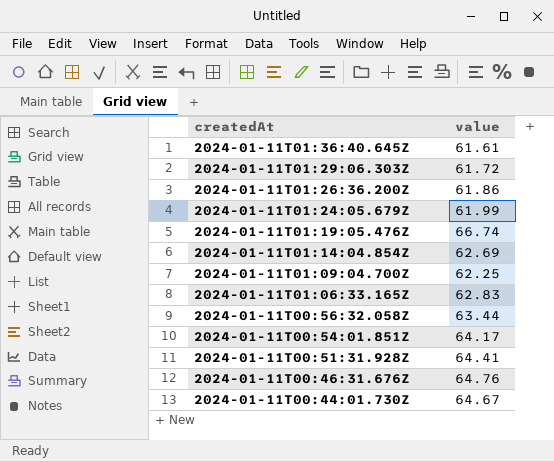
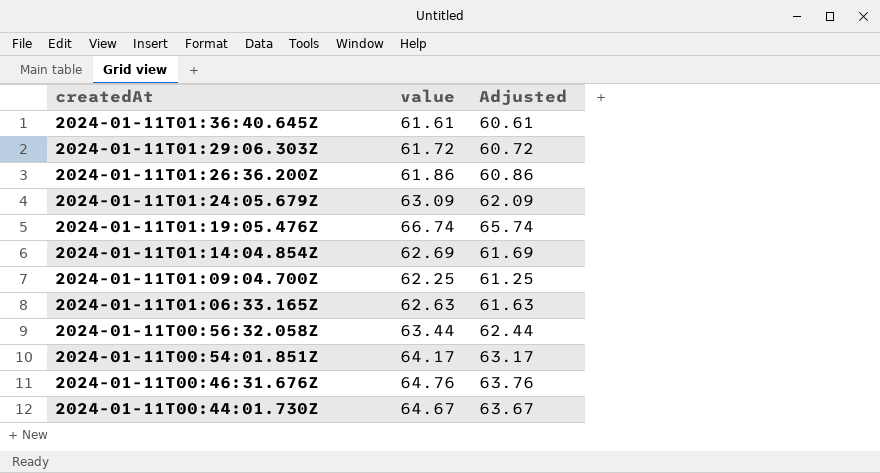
column Adjusted | formula: none -> [value] - 1
row 2024-01-11T00:51:31.928Z: 64.41 -> none
2024-01-11T01:24:05.679Z | value: 61.99 -> 63.09
2024-01-11T01:06:33.165Z | value: 62.83 -> 62.63

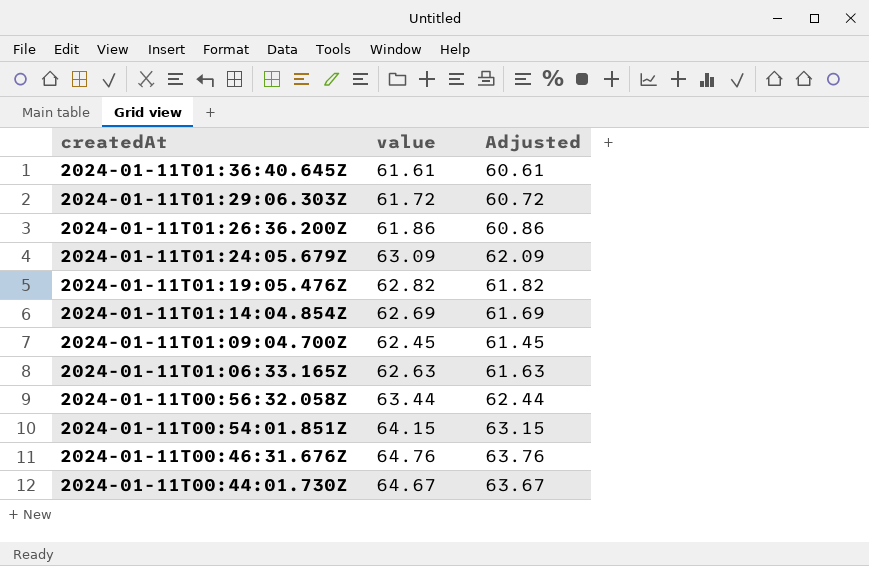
2024-01-11T01:19:05.476Z | value: 66.74 -> 62.82
2024-01-11T01:19:05.476Z | Adjusted: 65.74 -> 61.82
2024-01-11T01:09:04.700Z | value: 62.25 -> 62.45
2024-01-11T01:09:04.700Z | Adjusted: 61.25 -> 61.45
2024-01-11T00:54:01.851Z | value: 64.17 -> 64.15
2024-01-11T00:54:01.851Z | Adjusted: 63.17 -> 63.15

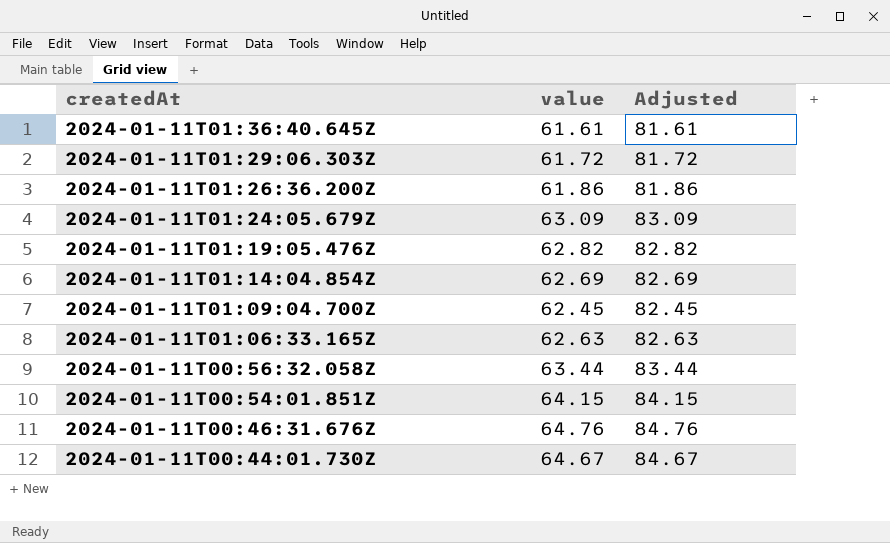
column Adjusted | formula: [value] - 1 -> [value] + 20

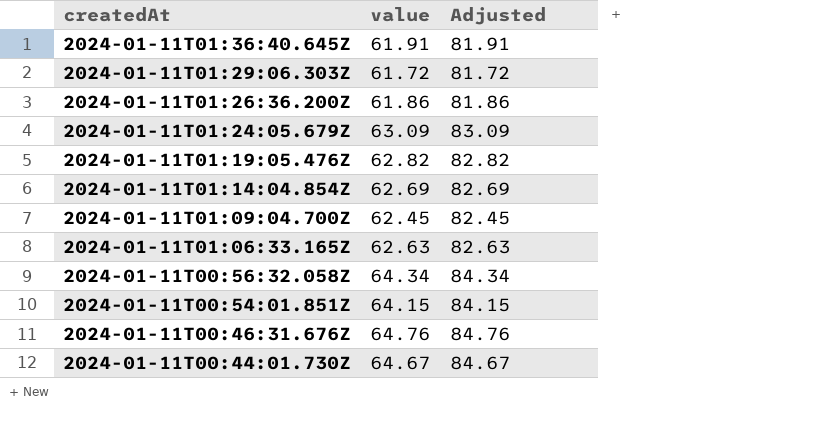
2024-01-11T01:36:40.645Z | value: 61.61 -> 61.91
2024-01-11T01:36:40.645Z | Adjusted: 81.61 -> 81.91
2024-01-11T00:56:32.058Z | value: 63.44 -> 64.34
2024-01-11T00:56:32.058Z | Adjusted: 83.44 -> 84.34

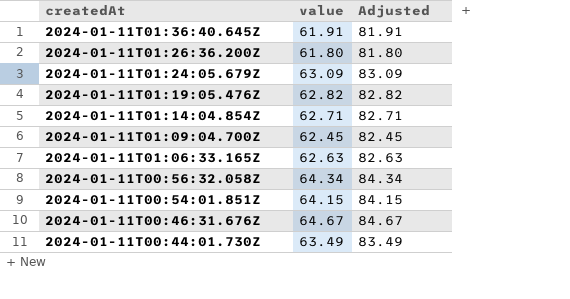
row 2024-01-11T01:29:06.303Z: 61.72 | 81.72 -> none
2024-01-11T01:26:36.200Z | value: 61.86 -> 61.80
2024-01-11T01:26:36.200Z | Adjusted: 81.86 -> 81.80
2024-01-11T01:14:04.854Z | value: 62.69 -> 62.71
2024-01-11T01:14:04.854Z | Adjusted: 82.69 -> 82.71
2024-01-11T00:46:31.676Z | value: 64.76 -> 64.67
2024-01-11T00:46:31.676Z | Adjusted: 84.76 -> 84.67
2024-01-11T00:44:01.730Z | value: 64.67 -> 63.49
2024-01-11T00:44:01.730Z | Adjusted: 84.67 -> 83.49

